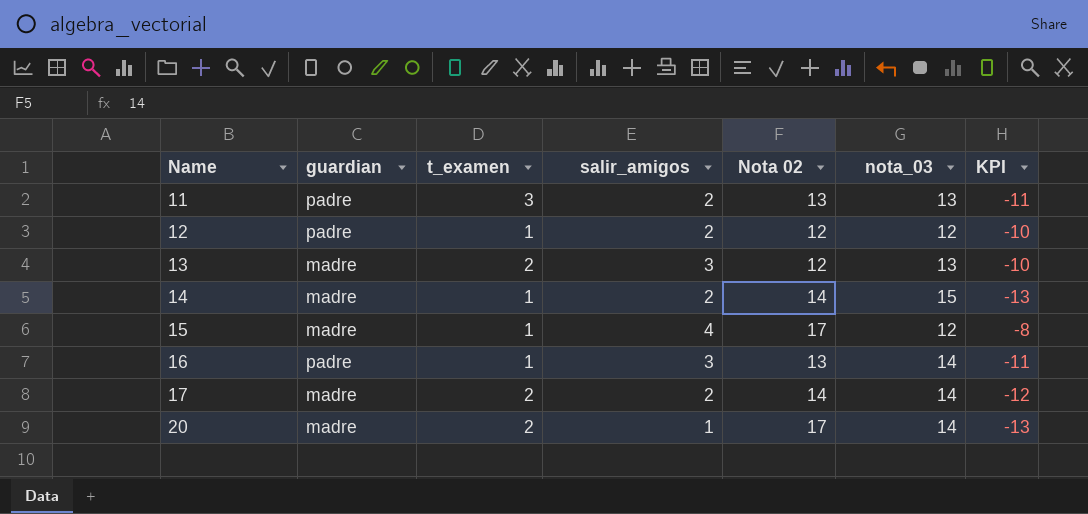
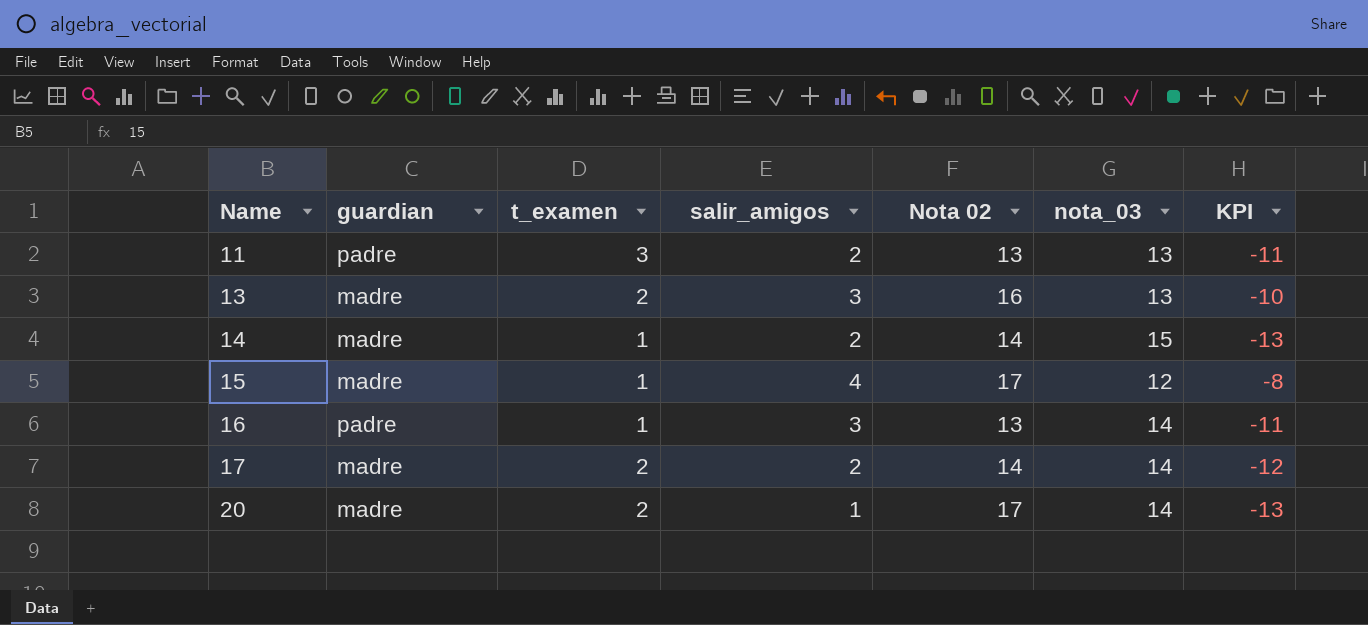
row 12: padre | 1 | 2 | 12 | 12 | -10 -> none
13 | Nota 02: 12 -> 16

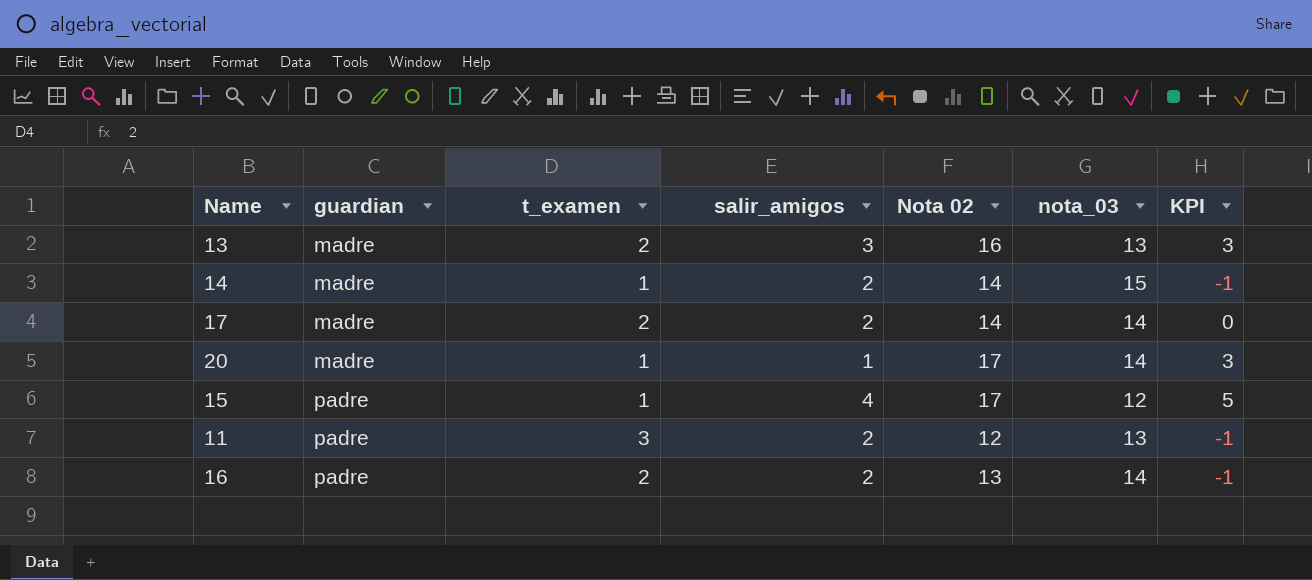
row order: Name ascending -> guardian ascending
column KPI | formula: [salir_amigos] - [nota_03] -> [Nota 02] - [nota_03]
20 | t_examen: 2 -> 1
15 | guardian: madre -> padre
11 | Nota 02: 13 -> 12
16 | t_examen: 1 -> 2
16 | salir_amigos: 3 -> 2

